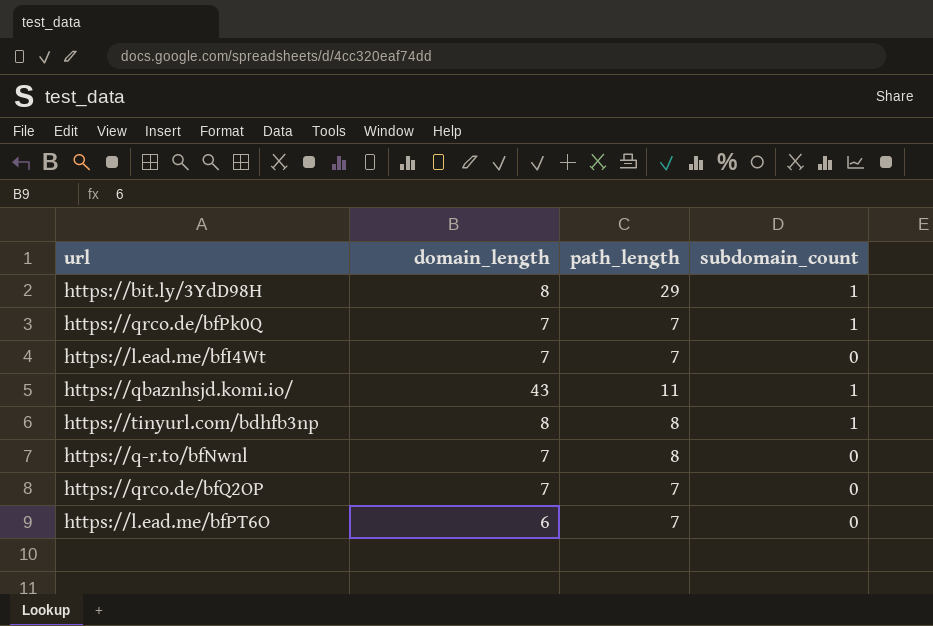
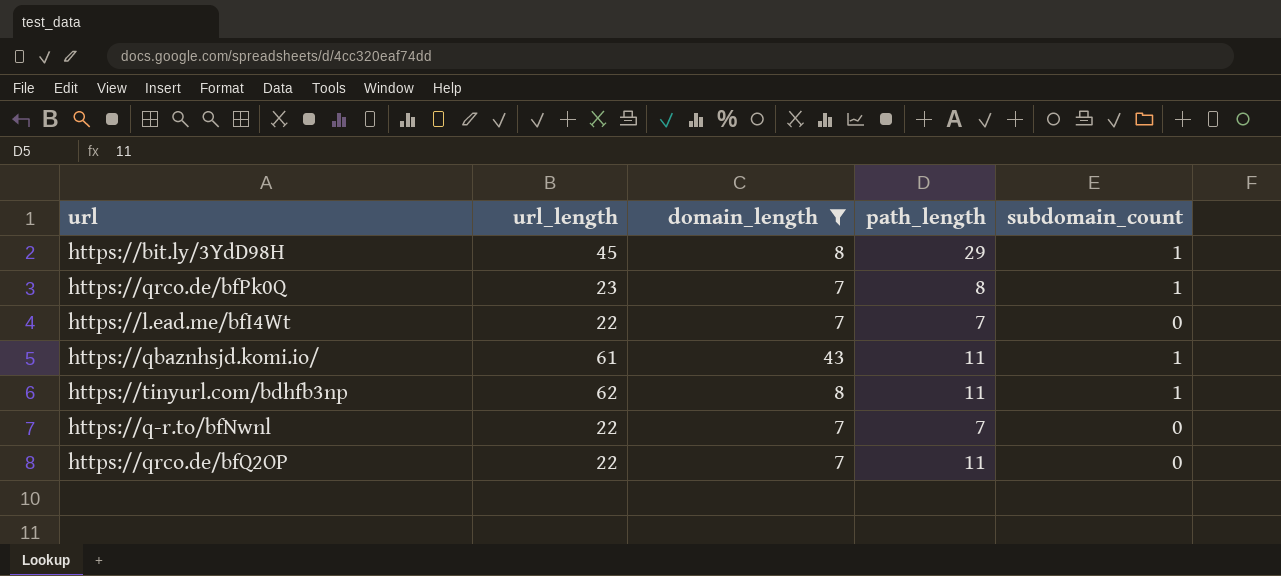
filter: none -> domain_length != 6
column url_length | position: none -> 2
https://qrco.de/bfPk0Q | path_length: 7 -> 8
https://tinyurl.com/bdhfb3np | path_length: 8 -> 11
https://q-r.to/bfNwnl | path_length: 8 -> 7
https://qrco.de/bfQ2OP | path_length: 7 -> 11

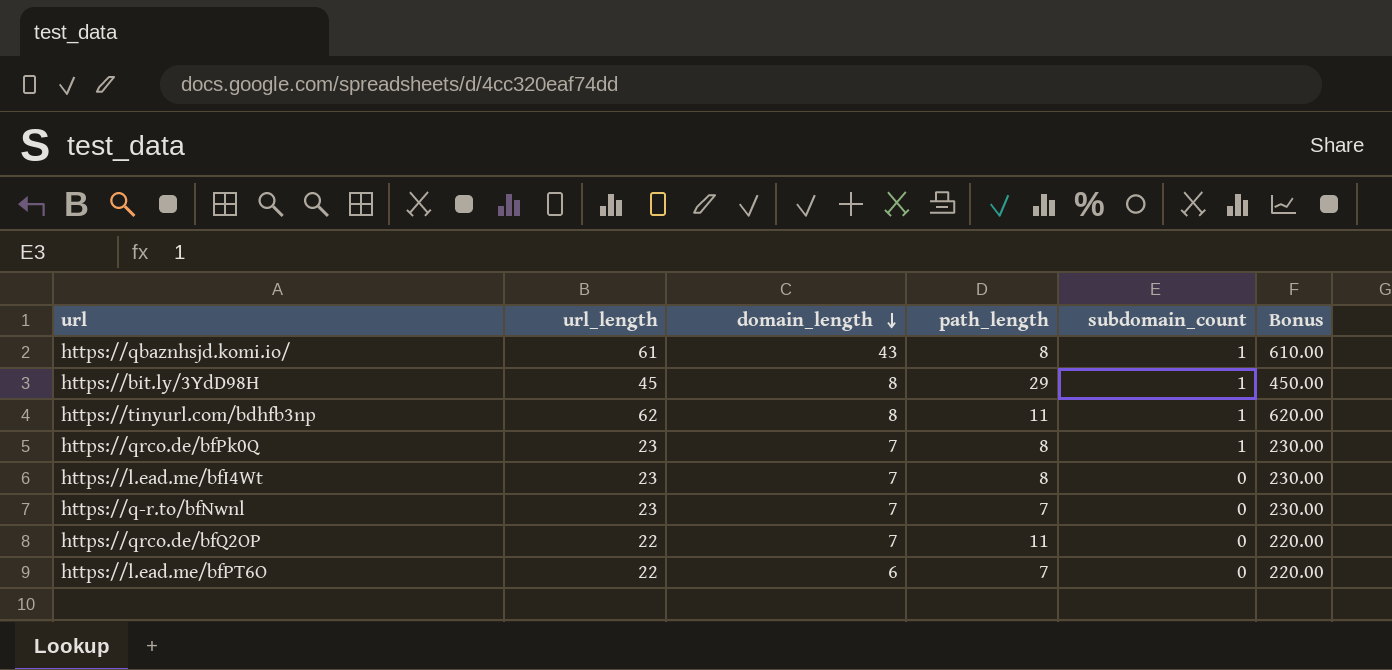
filter: domain_length != 6 -> none
row order: none -> domain_length descending
column Bonus | formula: none -> [url_length] * 10
https://qbaznhsjd.komi.io/ | path_length: 11 -> 8
https://l.ead.me/bfI4Wt | url_length: 22 -> 23
https://l.ead.me/bfI4Wt | path_length: 7 -> 8
https://q-r.to/bfNwnl | url_length: 22 -> 23

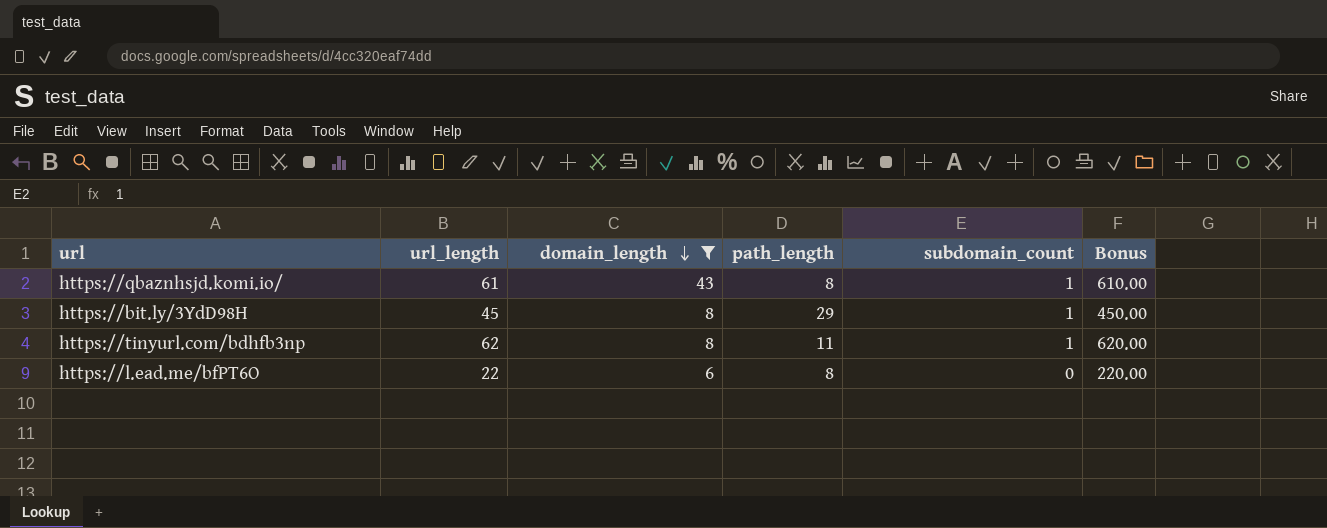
filter: none -> domain_length != 7
https://l.ead.me/bfPT6O | path_length: 7 -> 8

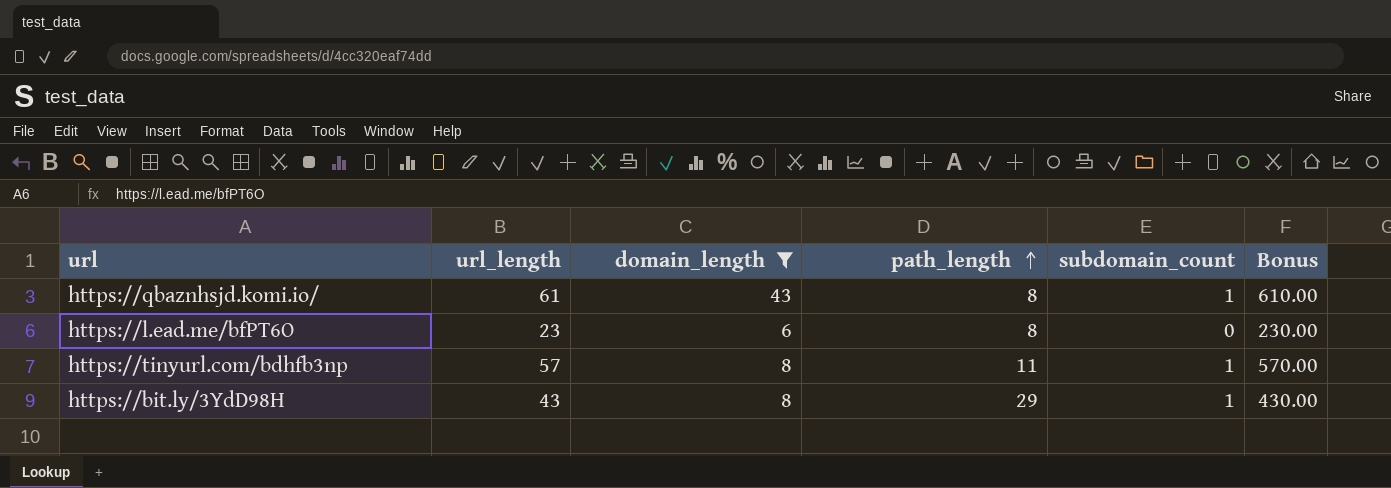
row order: domain_length descending -> path_length ascending
https://l.ead.me/bfPT6O | url_length: 22 -> 23
https://l.ead.me/bfPT6O | Bonus: 220.00 -> 230.00
https://tinyurl.com/bdhfb3np | url_length: 62 -> 57
https://tinyurl.com/bdhfb3np | Bonus: 620.00 -> 570.00
https://bit.ly/3YdD98H | url_length: 45 -> 43
https://bit.ly/3YdD98H | Bonus: 450.00 -> 430.00

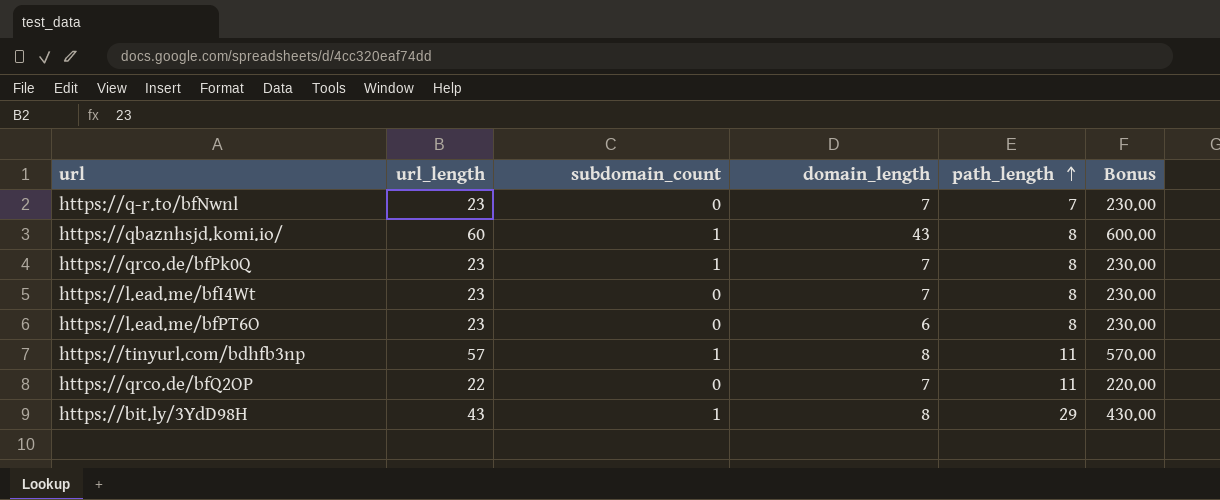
filter: domain_length != 7 -> none
column subdomain_count | position: 5 -> 3
https://qbaznhsjd.komi.io/ | url_length: 61 -> 60
https://qbaznhsjd.komi.io/ | Bonus: 610.00 -> 600.00

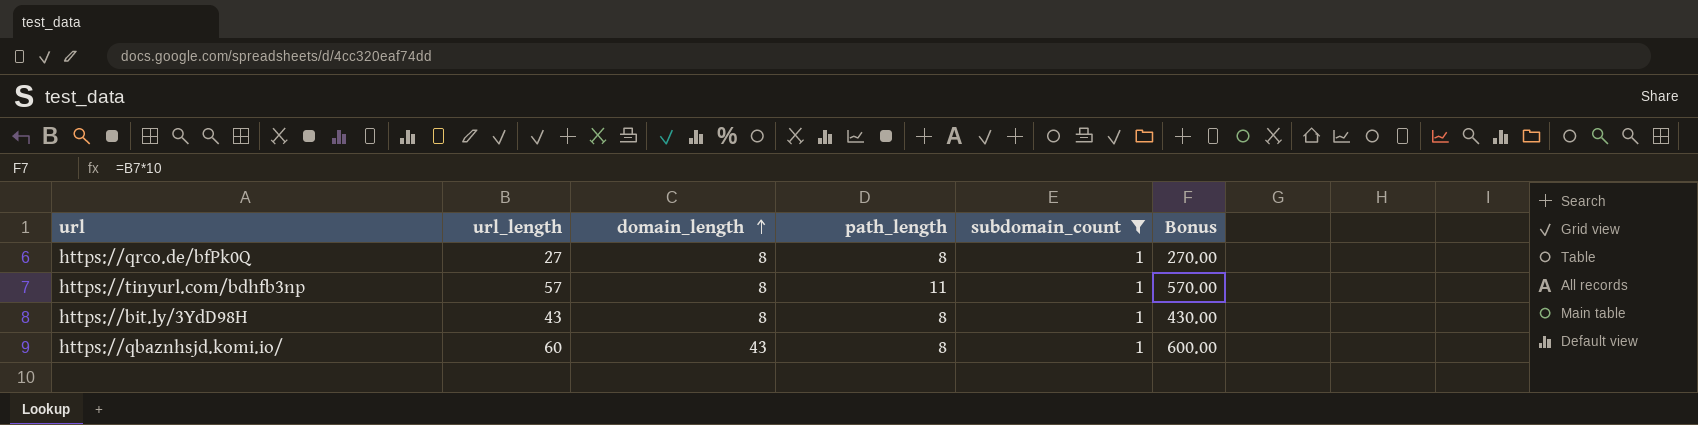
filter: none -> subdomain_count = 1
row order: path_length ascending -> domain_length ascending
column subdomain_count | position: 3 -> 5
https://qrco.de/bfPk0Q | url_length: 23 -> 27
https://qrco.de/bfPk0Q | domain_length: 7 -> 8
https://qrco.de/bfPk0Q | Bonus: 230.00 -> 270.00
https://bit.ly/3YdD98H | path_length: 29 -> 8

